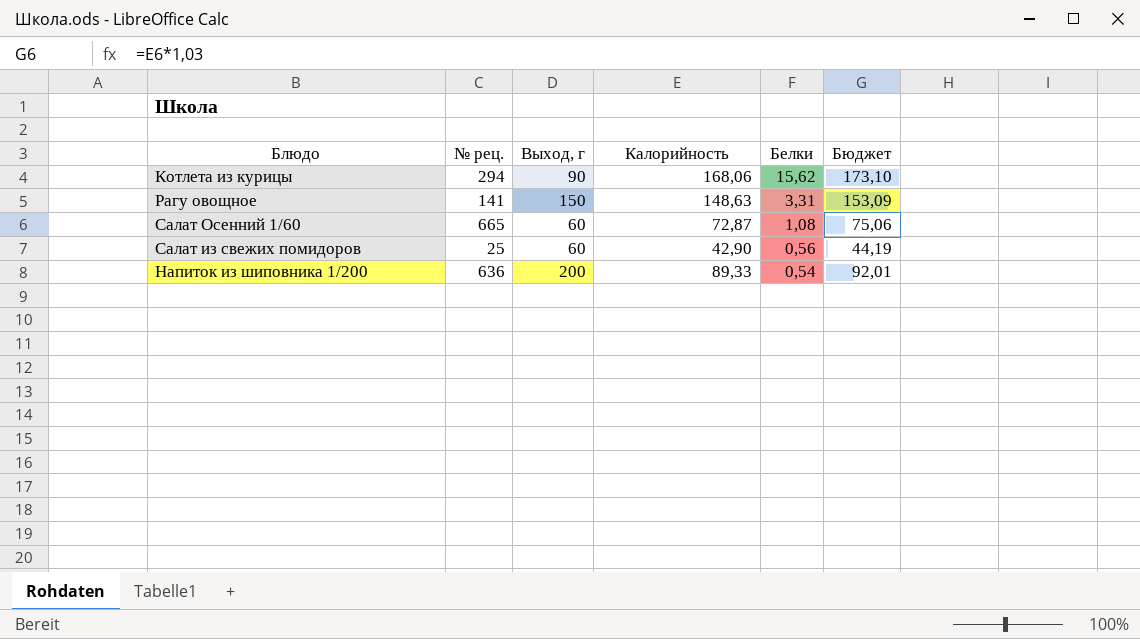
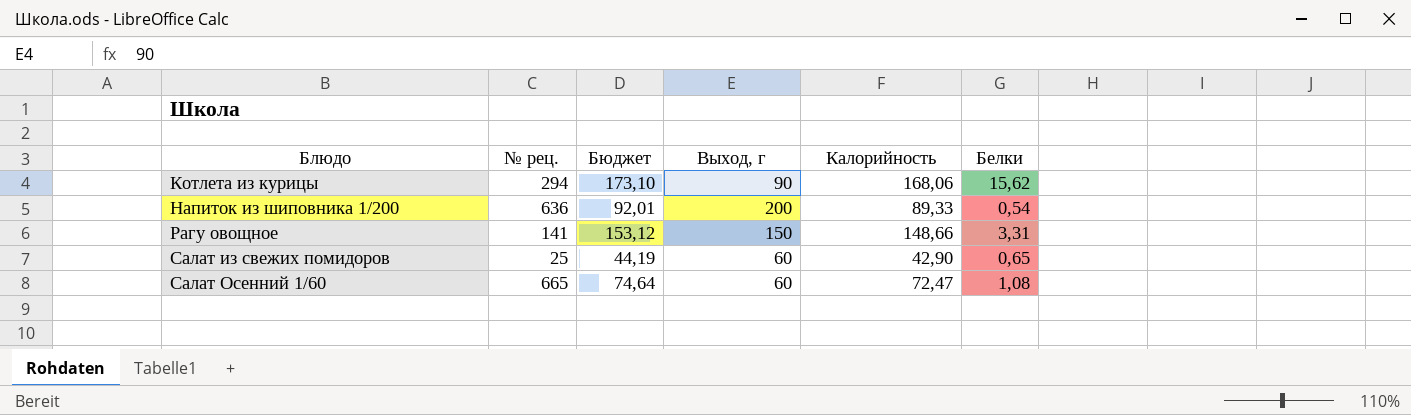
row order: Белки descending -> Блюдо ascending
column Бюджет | position: 6 -> 3
Рагу овощное | Бюджет: 153,09 -> 153,12
Рагу овощное | Калорийность: 148,63 -> 148,66
Салат из свежих помидоров | Белки: 0,56 -> 0,65
Салат Осенний 1/60 | Бюджет: 75,06 -> 74,64
Салат Осенний 1/60 | Калорийность: 72,87 -> 72,47

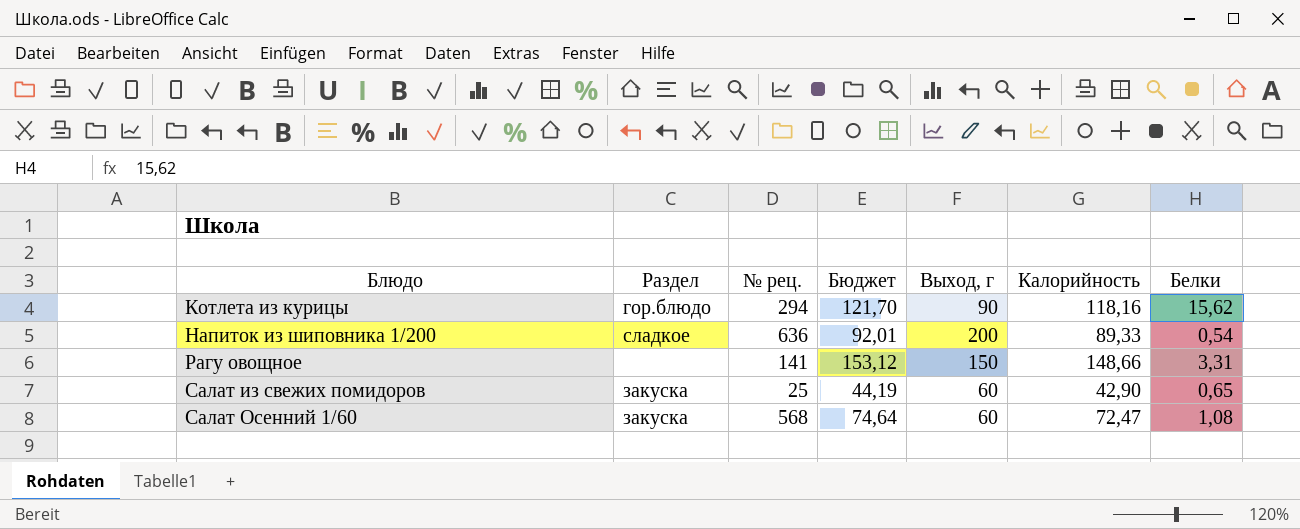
column Раздел | position: none -> 2
Котлета из курицы | Бюджет: 173,10 -> 121,70
Котлета из курицы | Калорийность: 168,06 -> 118,16
Салат Осенний 1/60 | № рец.: 665 -> 568

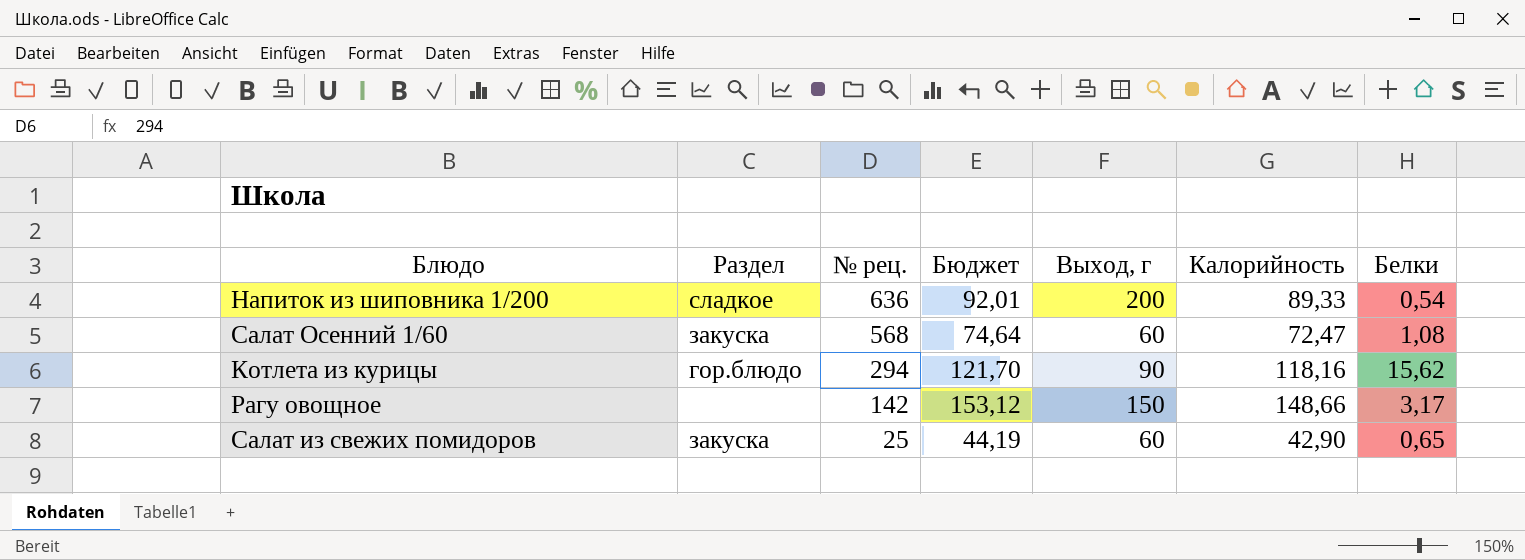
row order: Блюдо ascending -> № рец. descending
Рагу овощное | № рец.: 141 -> 142
Рагу овощное | Белки: 3,31 -> 3,17

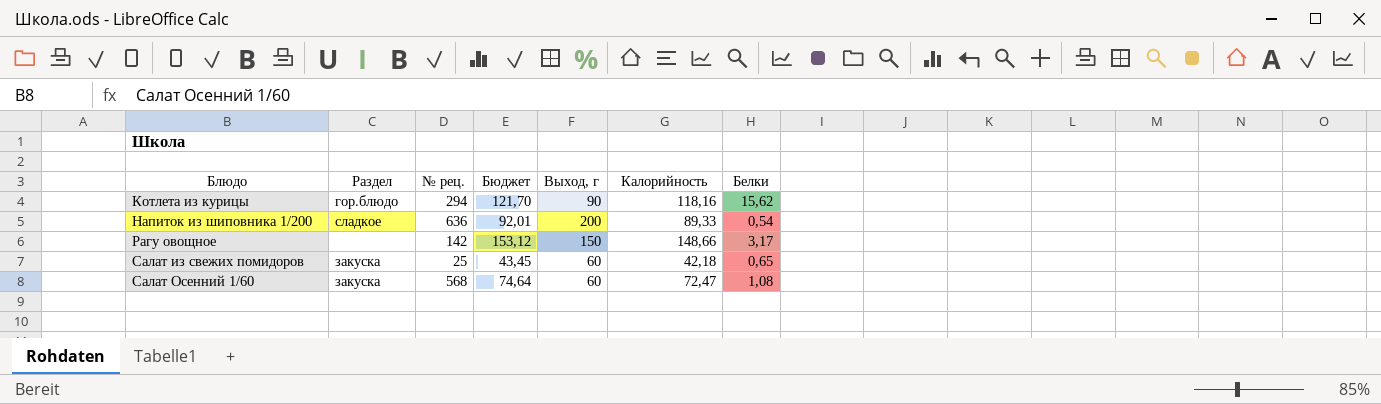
row order: № рец. descending -> Блюдо ascending
Салат из свежих помидоров | Бюджет: 44,19 -> 43,45
Салат из свежих помидоров | Калорийность: 42,90 -> 42,18

